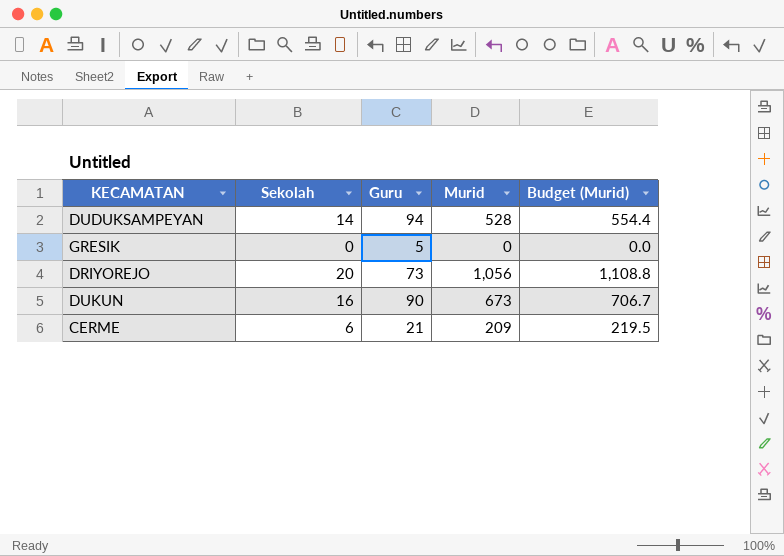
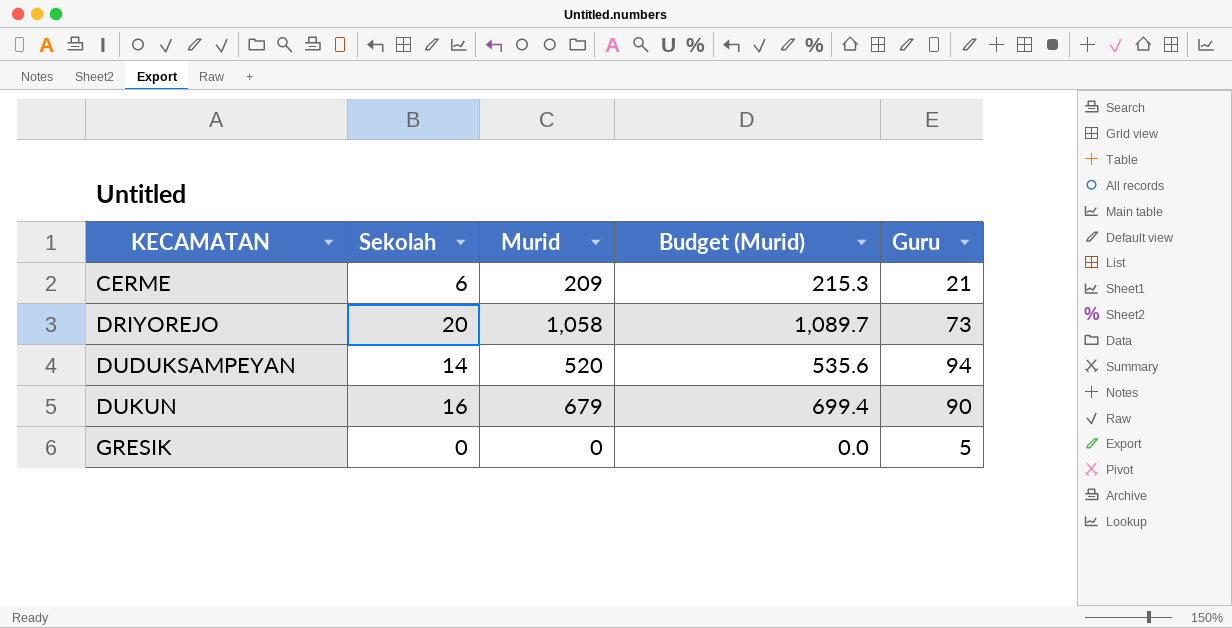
row order: none -> KECAMATAN ascending
column Budget (Murid) | formula: [Murid] * 1.05 -> [Murid] * 1.03
column Guru | position: 3 -> 5
DRIYOREJO | Murid: 1,056 -> 1,058
DUDUKSAMPEYAN | Murid: 528 -> 520
DUKUN | Murid: 673 -> 679

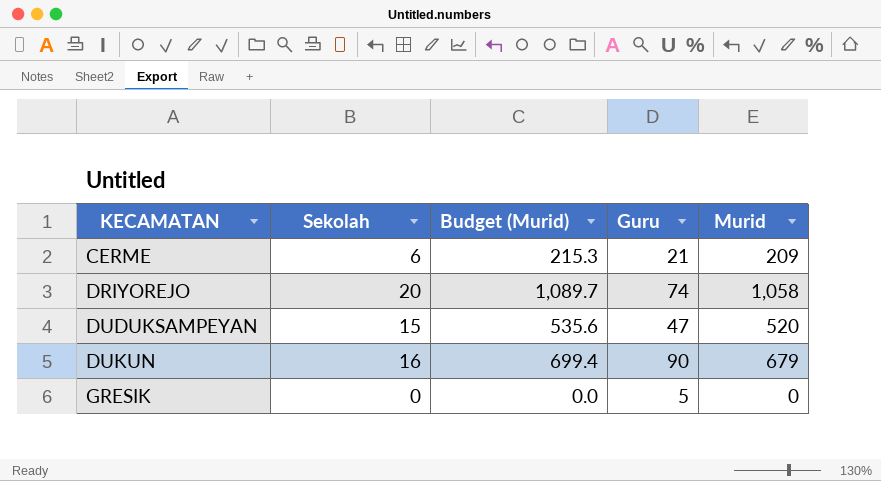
column Murid | position: 3 -> 5
DRIYOREJO | Guru: 73 -> 74
DUDUKSAMPEYAN | Sekolah: 14 -> 15
DUDUKSAMPEYAN | Guru: 94 -> 47

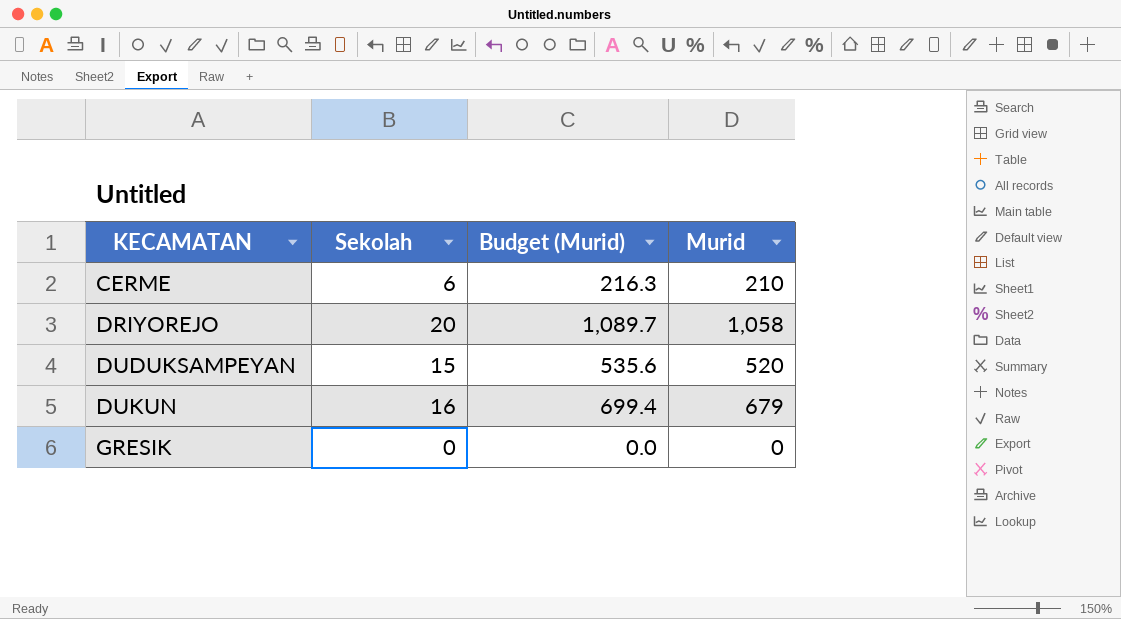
column Guru | position: 4 -> none
CERME | Budget (Murid): 215.3 -> 216.3
CERME | Murid: 209 -> 210

